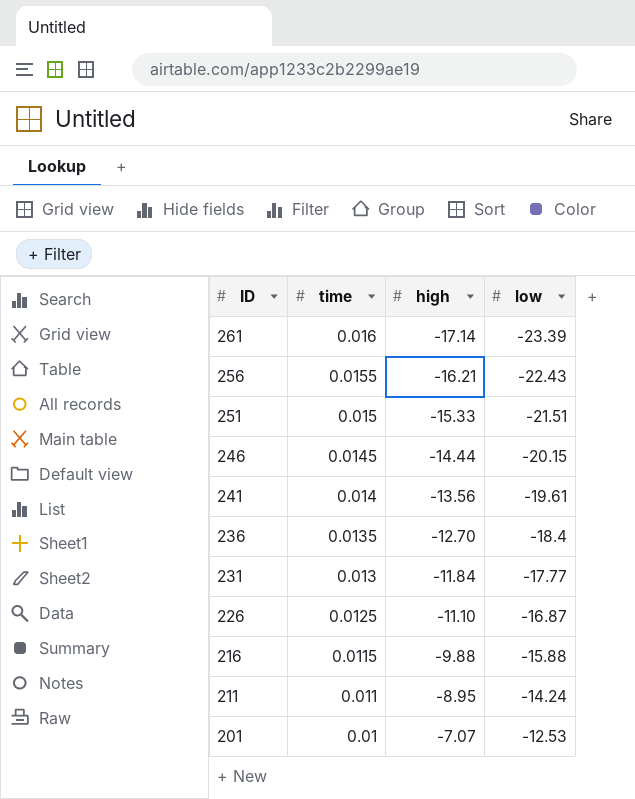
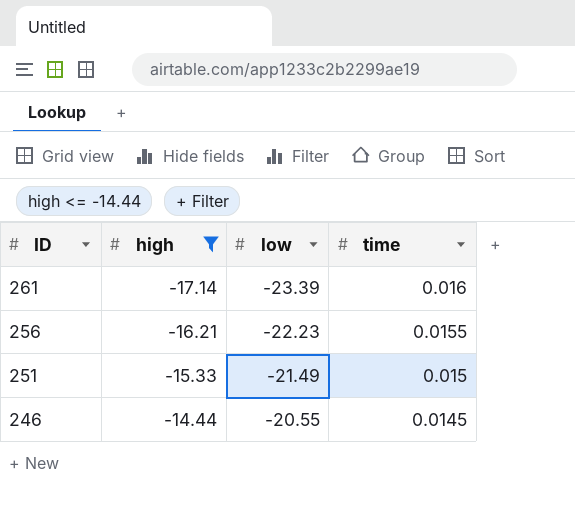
filter: none -> high <= -14.44
column time | position: 2 -> 4
256 | low: -22.43 -> -22.23
251 | low: -21.51 -> -21.49
246 | low: -20.15 -> -20.55

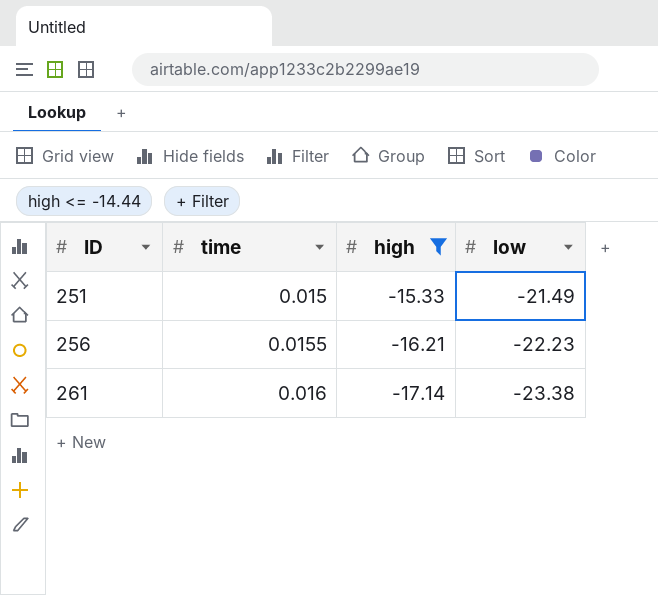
row order: ID descending -> ID ascending
column time | position: 4 -> 2
row 246: -14.44 | -20.55 | 0.0145 -> none
261 | low: -23.39 -> -23.38

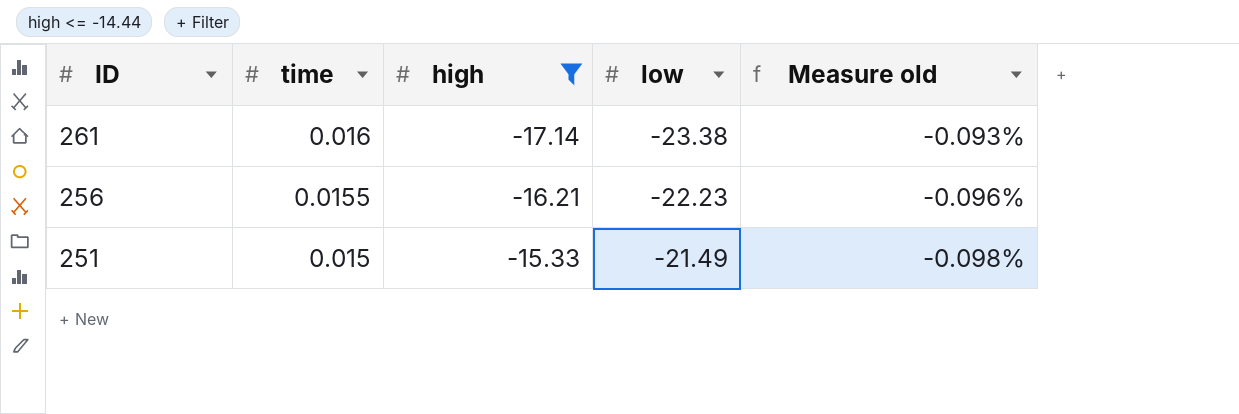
row order: ID ascending -> ID descending
column Measure old | formula: none -> [time] / [high]

